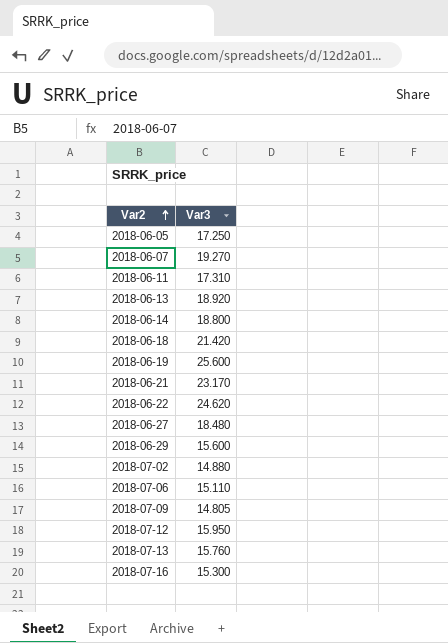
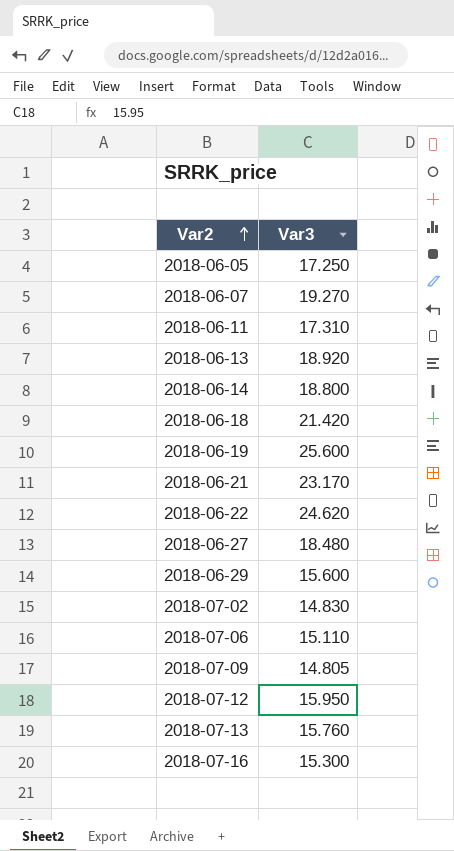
2018-07-02 | Var3: 14.880 -> 14.830

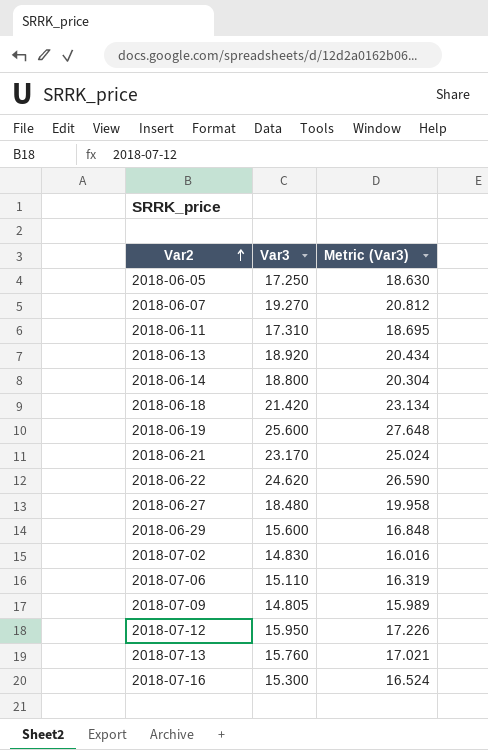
column Metric (Var3) | formula: none -> [Var3] * 1.08

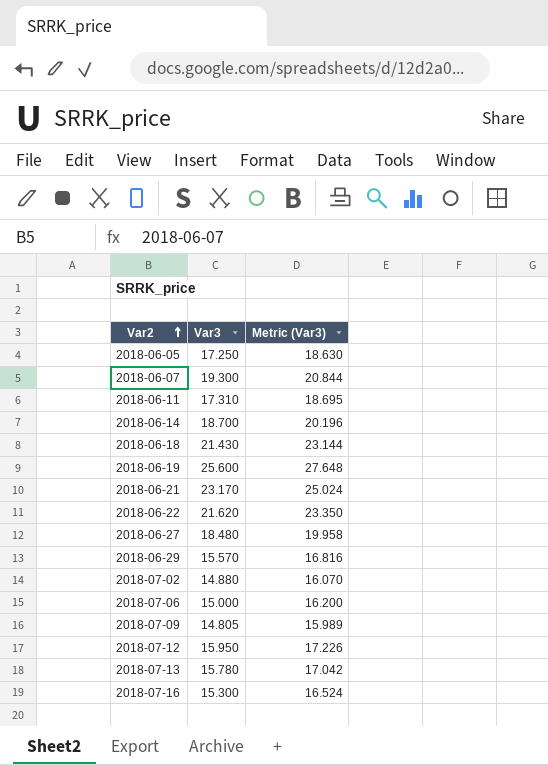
row 2018-06-13: 18.920 | 20.434 -> none
2018-06-07 | Var3: 19.270 -> 19.300
2018-06-07 | Metric (Var3): 20.812 -> 20.844
2018-06-14 | Var3: 18.800 -> 18.700
2018-06-14 | Metric (Var3): 20.304 -> 20.196
2018-06-18 | Var3: 21.420 -> 21.430
2018-06-18 | Metric (Var3): 23.134 -> 23.144
2018-06-22 | Var3: 24.620 -> 21.620
2018-06-22 | Metric (Var3): 26.590 -> 23.350
2018-06-29 | Var3: 15.600 -> 15.570
2018-06-29 | Metric (Var3): 16.848 -> 16.816
2018-07-02 | Var3: 14.830 -> 14.880
2018-07-02 | Metric (Var3): 16.016 -> 16.070
2018-07-06 | Var3: 15.110 -> 15.000
2018-07-06 | Metric (Var3): 16.319 -> 16.200
2018-07-13 | Var3: 15.760 -> 15.780
2018-07-13 | Metric (Var3): 17.021 -> 17.042

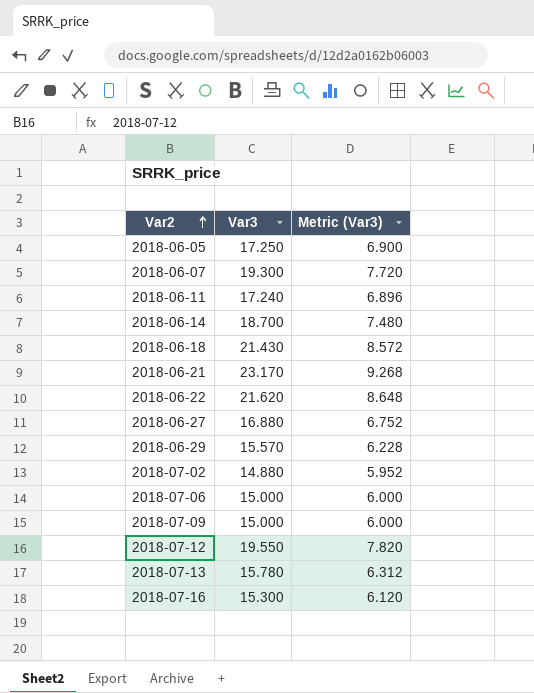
column Metric (Var3) | formula: [Var3] * 1.08 -> [Var3] * 0.4
row 2018-06-19: 25.600 | 27.648 -> none
2018-06-11 | Var3: 17.310 -> 17.240
2018-06-27 | Var3: 18.480 -> 16.880
2018-07-09 | Var3: 14.805 -> 15.000
2018-07-12 | Var3: 15.950 -> 19.550

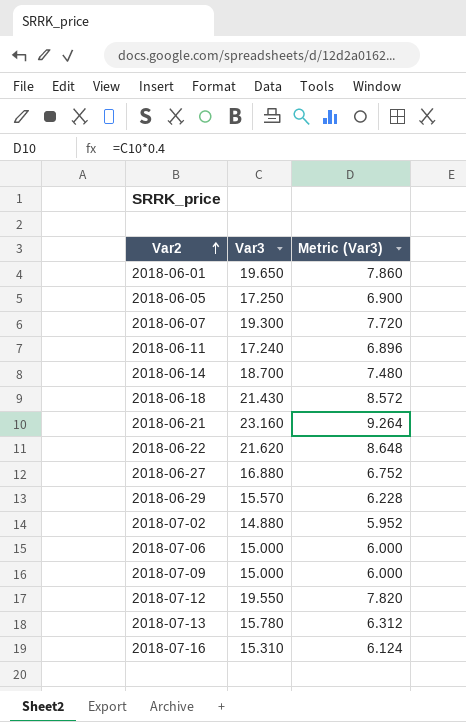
row 2018-06-01: none -> 19.650 | 7.860
2018-06-21 | Var3: 23.170 -> 23.160
2018-06-21 | Metric (Var3): 9.268 -> 9.264
2018-07-16 | Var3: 15.300 -> 15.310
2018-07-16 | Metric (Var3): 6.120 -> 6.124

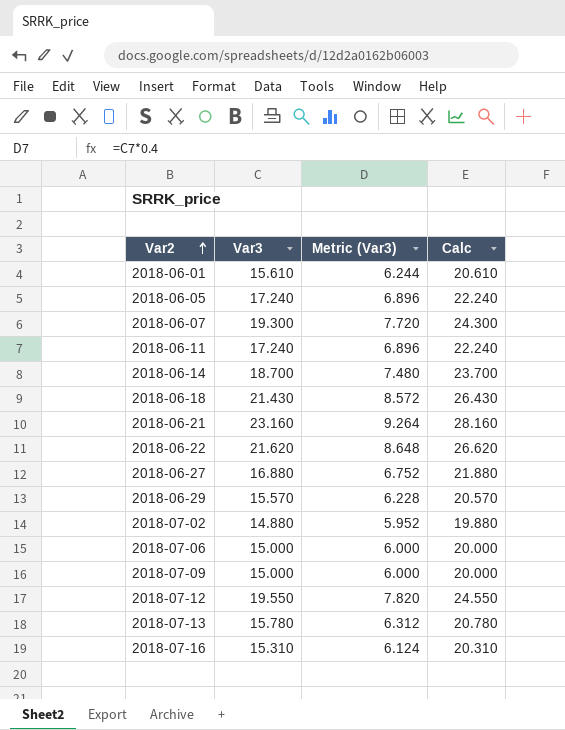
column Calc | formula: none -> [Var3] + 5
2018-06-01 | Var3: 19.650 -> 15.610
2018-06-01 | Metric (Var3): 7.860 -> 6.244
2018-06-05 | Var3: 17.250 -> 17.240
2018-06-05 | Metric (Var3): 6.900 -> 6.896

